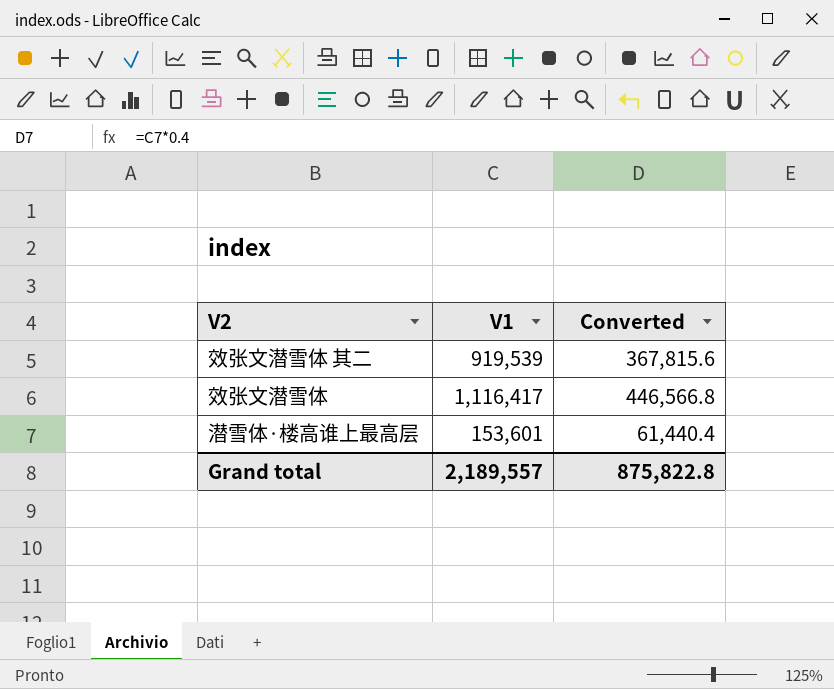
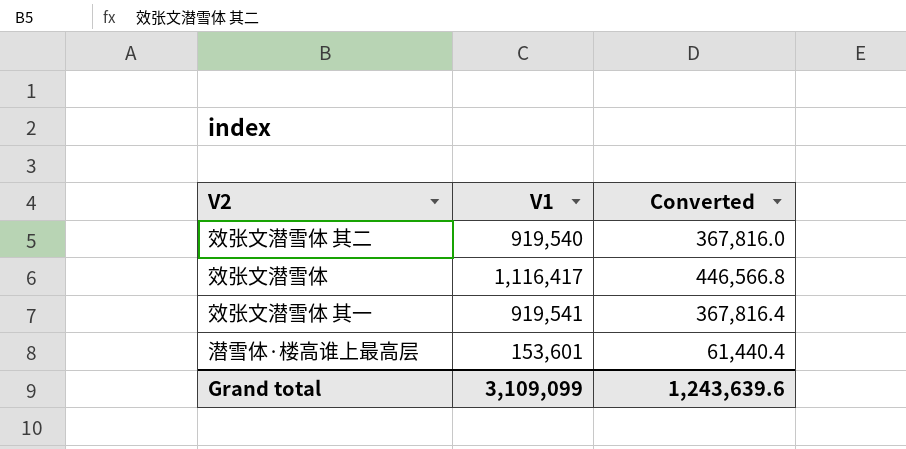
效张文潜雪体 其二 | V1: 919,539 -> 919,540
效张文潜雪体 其二 | Converted: 367,815.6 -> 367,816.0
row 效张文潜雪体 其一: none -> 919,541 | 367,816.4
Grand total | V1: 2,189,557 -> 3,109,099
Grand total | Converted: 875,822.8 -> 1,243,639.6

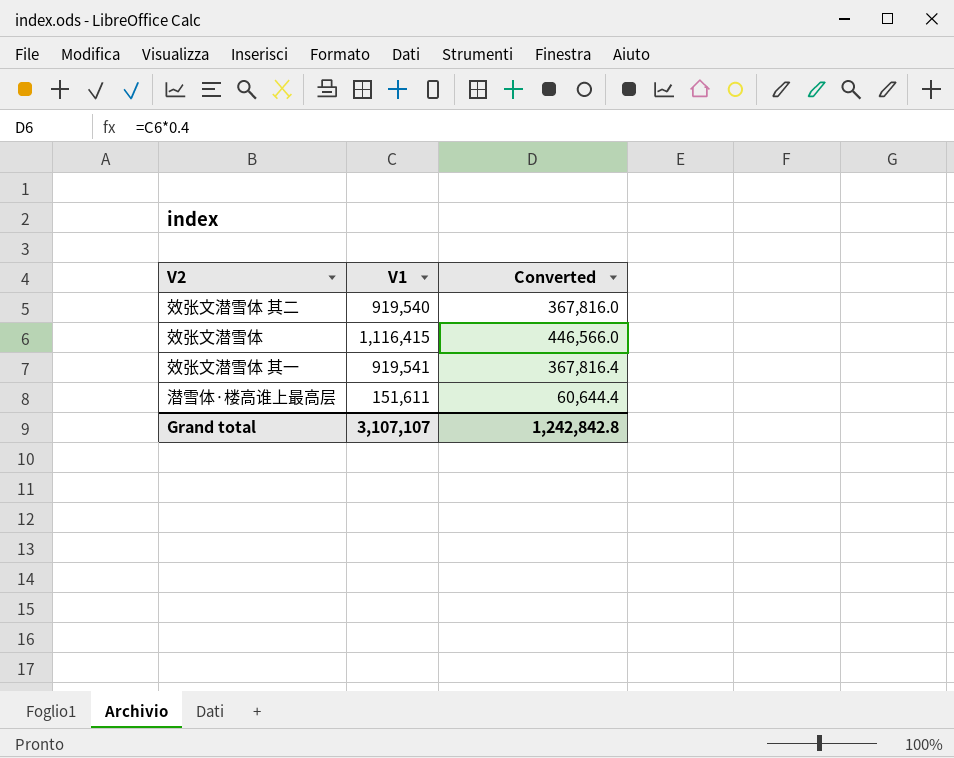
效张文潜雪体 | V1: 1,116,417 -> 1,116,415
效张文潜雪体 | Converted: 446,566.8 -> 446,566.0
潜雪体·楼高谁上最高层 | V1: 153,601 -> 151,611
潜雪体·楼高谁上最高层 | Converted: 61,440.4 -> 60,644.4
Grand total | V1: 3,109,099 -> 3,107,107
Grand total | Converted: 1,243,639.6 -> 1,242,842.8

